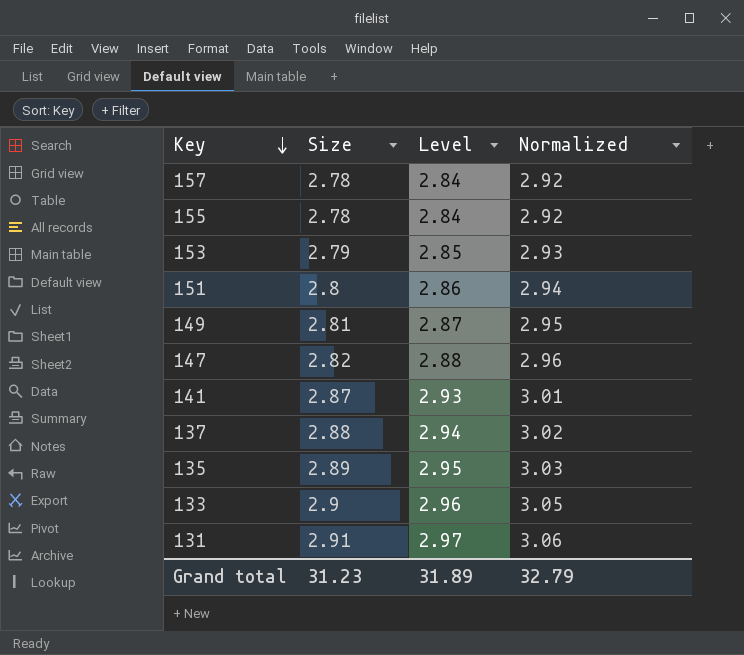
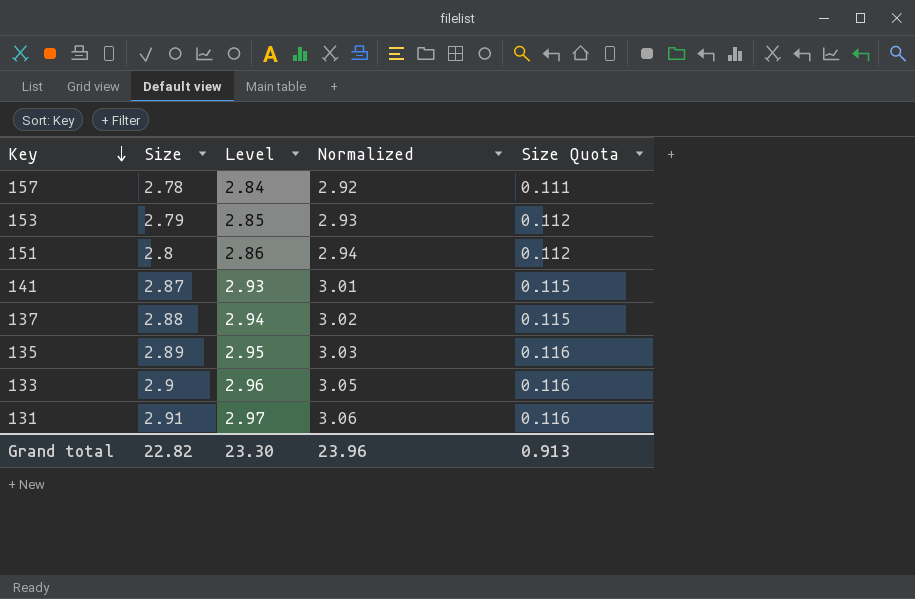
column Size Quota | formula: none -> [Size] * 0.04
row 155: 2.78 | 2.84 | 2.92 -> none
row 149: 2.81 | 2.87 | 2.95 -> none
row 147: 2.82 | 2.88 | 2.96 -> none
Grand total | Size: 31.23 -> 22.82
Grand total | Level: 31.89 -> 23.30
Grand total | Normalized: 32.79 -> 23.96

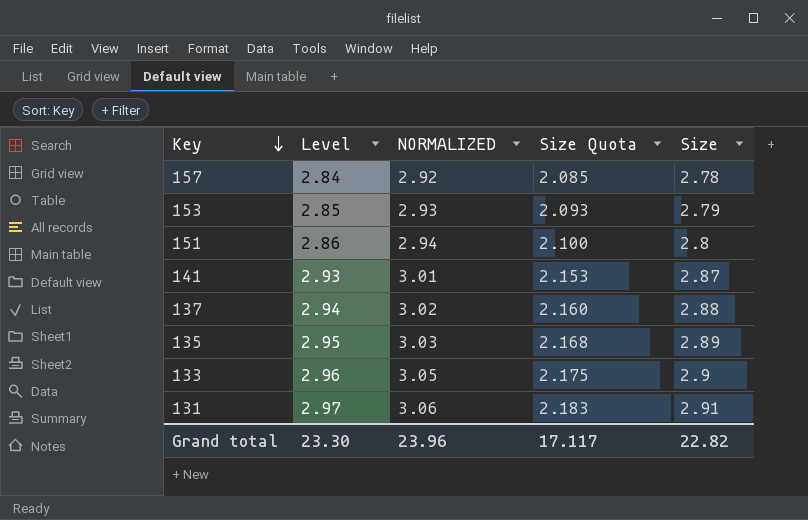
column name: Normalized -> NORMALIZED
column Size Quota | formula: [Size] * 0.04 -> [Size] * 0.75
column Size | position: 2 -> 5
Grand total | Size Quota: 0.913 -> 17.117

